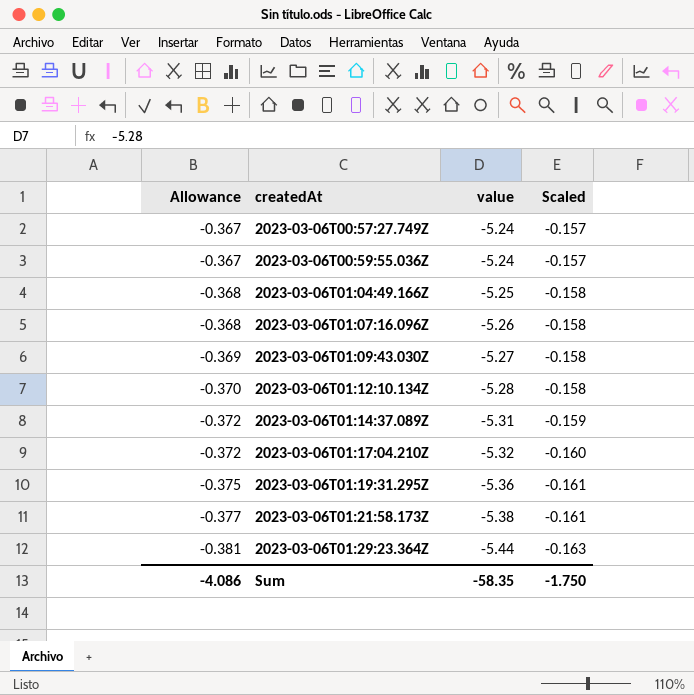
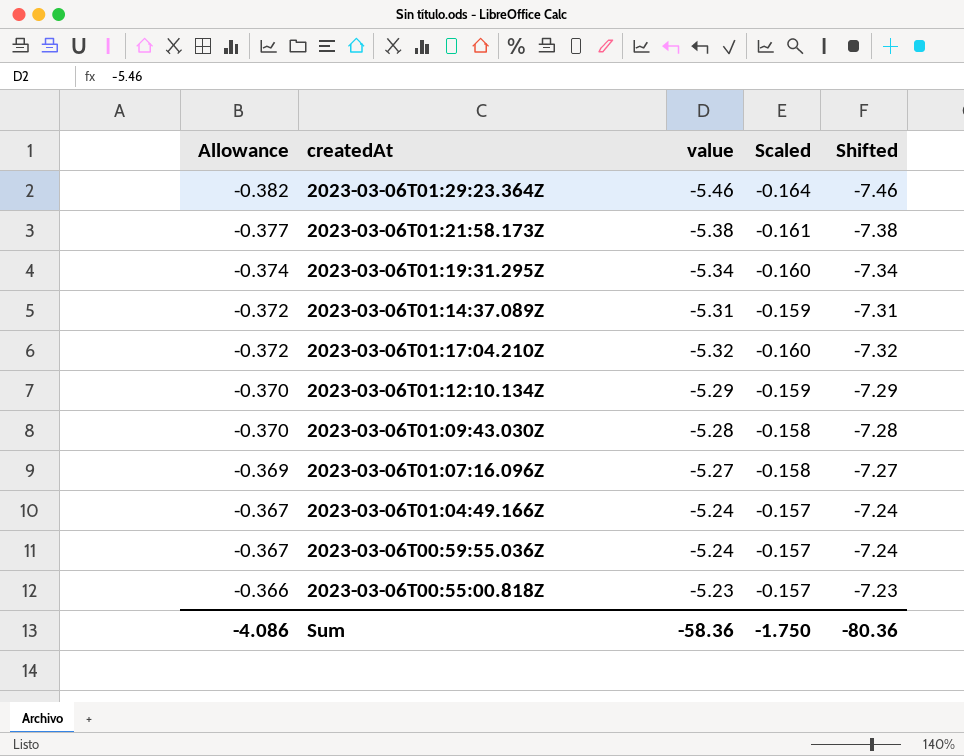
row order: Allowance descending -> Allowance ascending
column Shifted | formula: none -> [value] - 2
row 2023-03-06T00:57:27.749Z: -0.367 | -5.24 | -0.157 -> none
2023-03-06T01:29:23.364Z | Allowance: -0.381 -> -0.382
2023-03-06T01:29:23.364Z | value: -5.44 -> -5.46
2023-03-06T01:29:23.364Z | Scaled: -0.163 -> -0.164
2023-03-06T01:19:31.295Z | Allowance: -0.375 -> -0.374
2023-03-06T01:19:31.295Z | value: -5.36 -> -5.34
2023-03-06T01:19:31.295Z | Scaled: -0.161 -> -0.160
2023-03-06T01:12:10.134Z | value: -5.28 -> -5.29
2023-03-06T01:12:10.134Z | Scaled: -0.158 -> -0.159
2023-03-06T01:09:43.030Z | Allowance: -0.369 -> -0.370
2023-03-06T01:09:43.030Z | value: -5.27 -> -5.28
2023-03-06T01:07:16.096Z | Allowance: -0.368 -> -0.369
2023-03-06T01:07:16.096Z | value: -5.26 -> -5.27
2023-03-06T01:04:49.166Z | Allowance: -0.368 -> -0.367
2023-03-06T01:04:49.166Z | value: -5.25 -> -5.24
2023-03-06T01:04:49.166Z | Scaled: -0.158 -> -0.157
row 2023-03-06T00:55:00.818Z: none -> -0.366 | -5.23 | -0.157 | -7.23
Sum | value: -58.35 -> -58.36

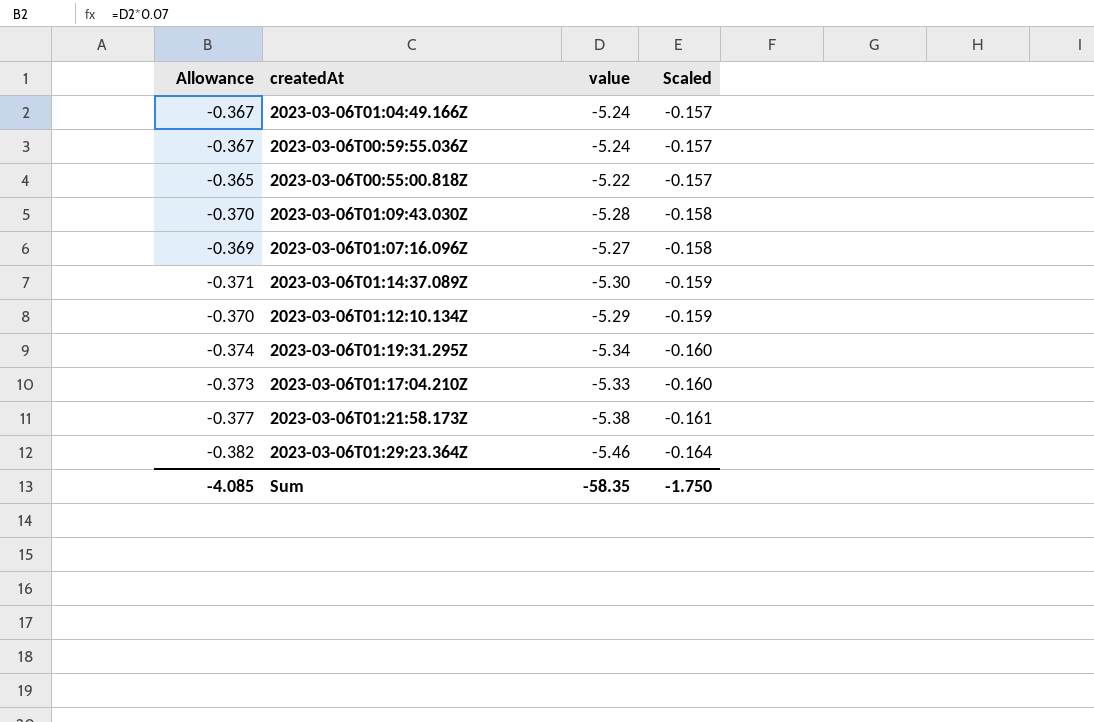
row order: Allowance ascending -> Scaled descending
column Shifted | formula: [value] - 2 -> none
2023-03-06T00:55:00.818Z | Allowance: -0.366 -> -0.365
2023-03-06T00:55:00.818Z | value: -5.23 -> -5.22
2023-03-06T01:14:37.089Z | Allowance: -0.372 -> -0.371
2023-03-06T01:14:37.089Z | value: -5.31 -> -5.30
2023-03-06T01:17:04.210Z | Allowance: -0.372 -> -0.373
2023-03-06T01:17:04.210Z | value: -5.32 -> -5.33
Sum | Allowance: -4.086 -> -4.085
Sum | value: -58.36 -> -58.35

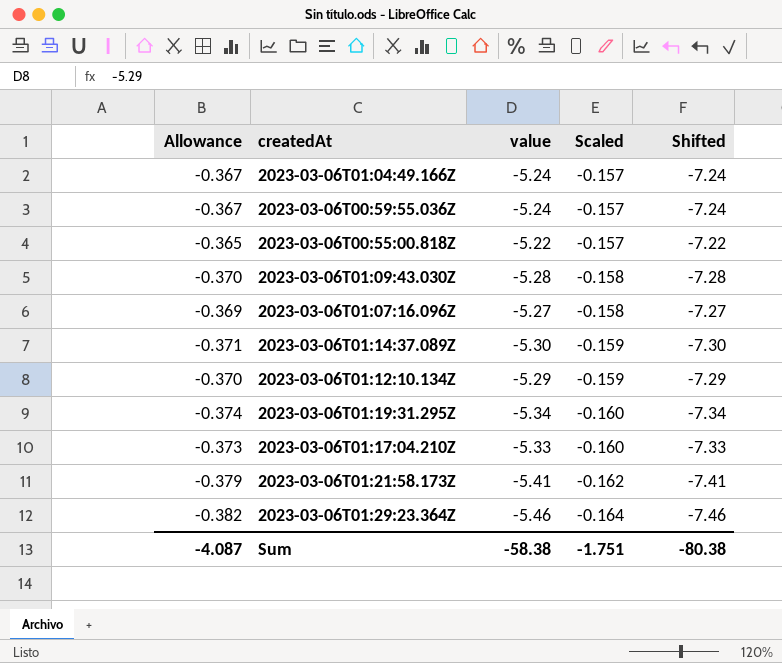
column Shifted | formula: none -> [value] - 2
2023-03-06T01:21:58.173Z | Allowance: -0.377 -> -0.379
2023-03-06T01:21:58.173Z | value: -5.38 -> -5.41
2023-03-06T01:21:58.173Z | Scaled: -0.161 -> -0.162
Sum | Allowance: -4.085 -> -4.087
Sum | value: -58.35 -> -58.38
Sum | Scaled: -1.750 -> -1.751

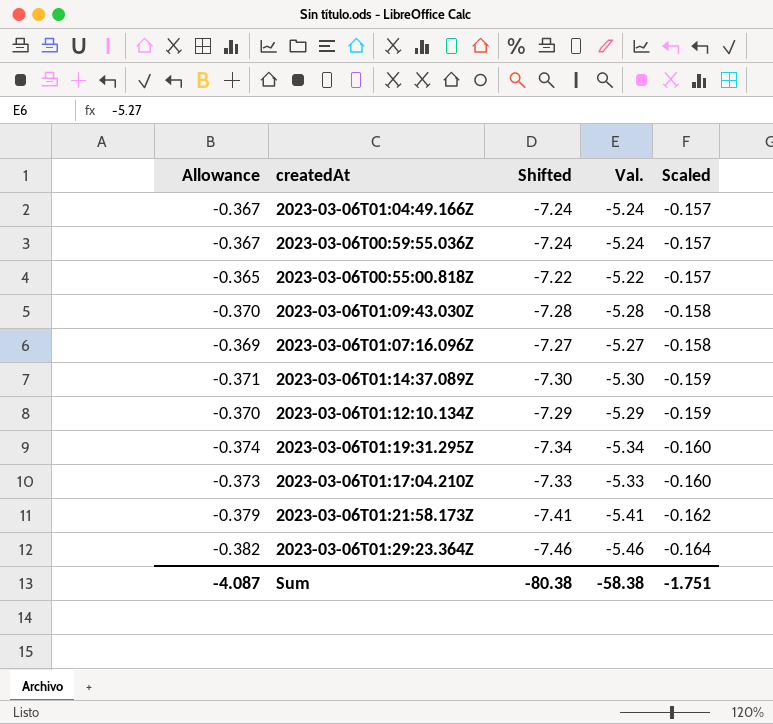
column Shifted | position: 5 -> 3
column name: value -> Val.

